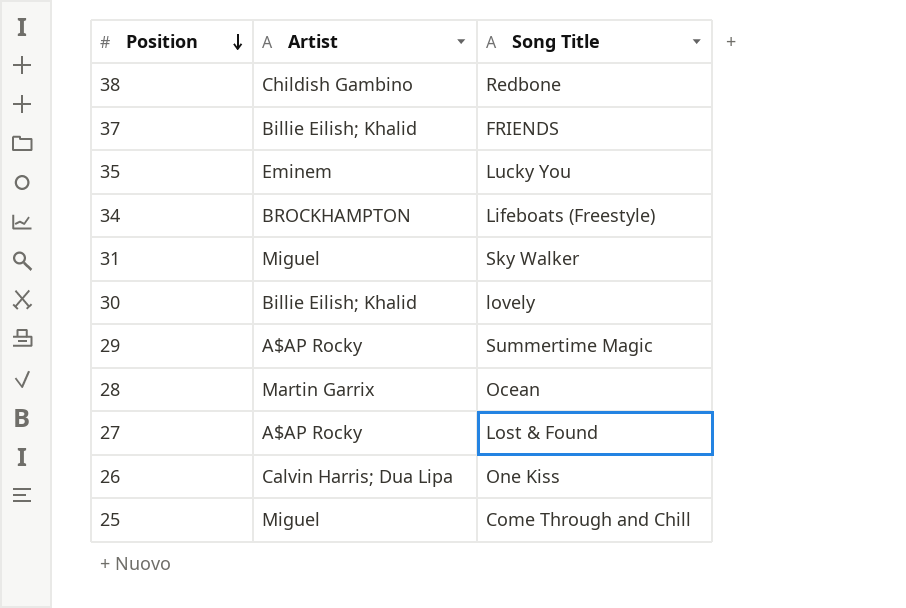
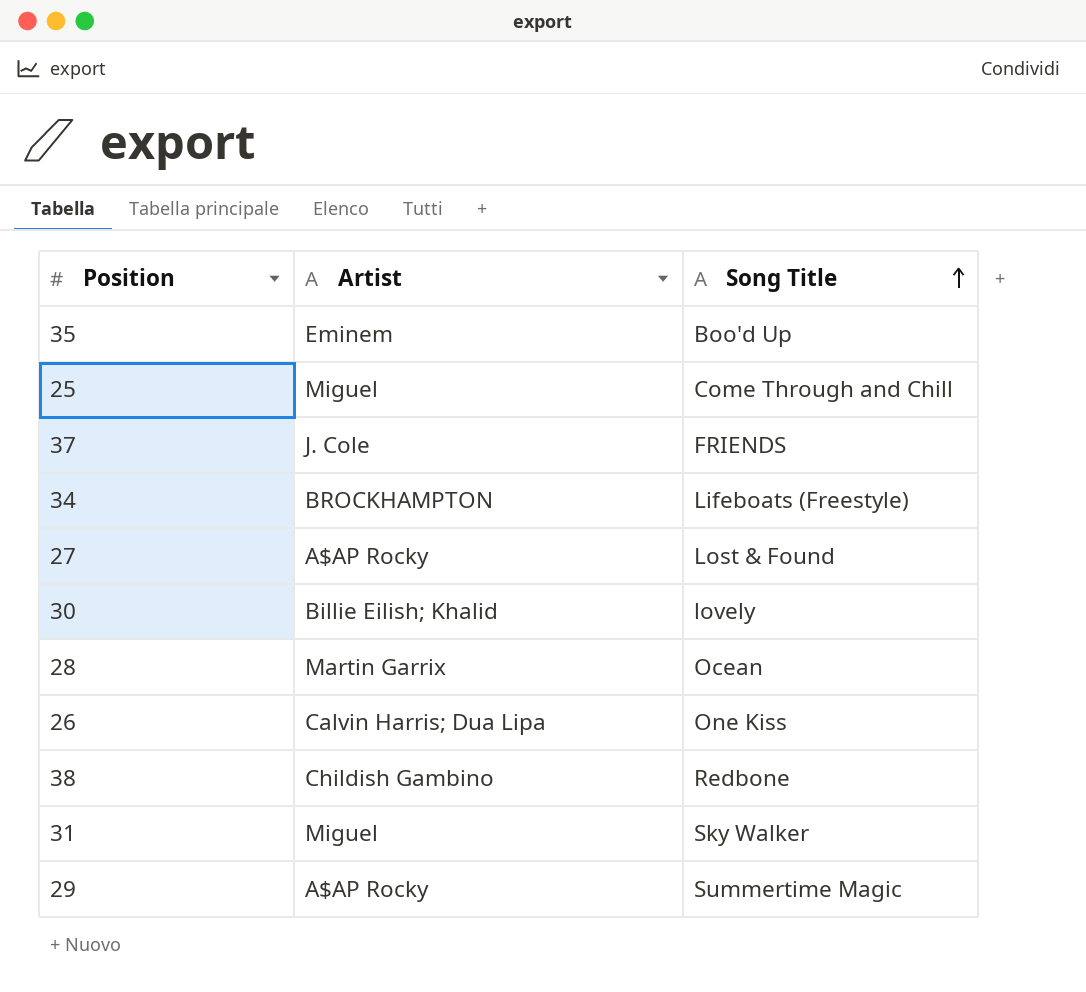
row order: Position descending -> Song Title ascending
35 | Song Title: Lucky You -> Boo'd Up
37 | Artist: Billie Eilish; Khalid -> J. Cole

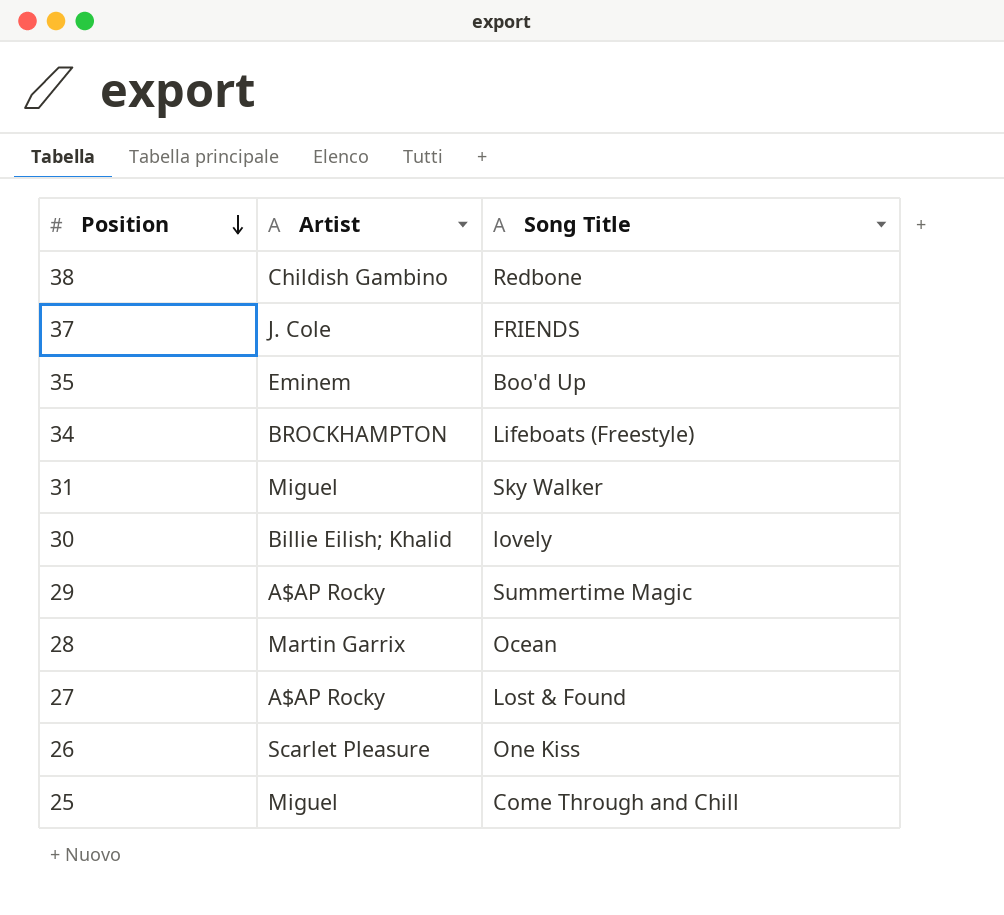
row order: Song Title ascending -> Position descending
26 | Artist: Calvin Harris; Dua Lipa -> Scarlet Pleasure

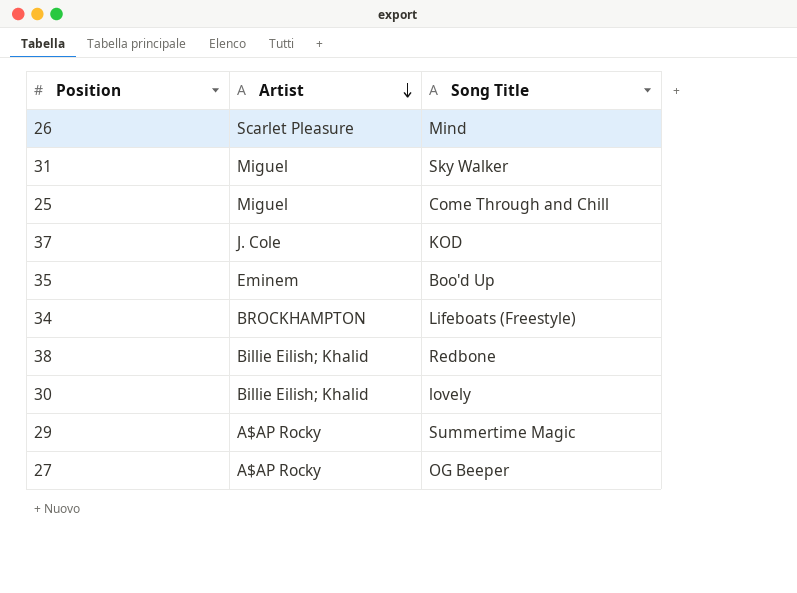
row order: Position descending -> Artist descending
row 28: Martin Garrix | Ocean -> none
26 | Song Title: One Kiss -> Mind
37 | Song Title: FRIENDS -> KOD
38 | Artist: Childish Gambino -> Billie Eilish; Khalid
27 | Song Title: Lost & Found -> OG Beeper

